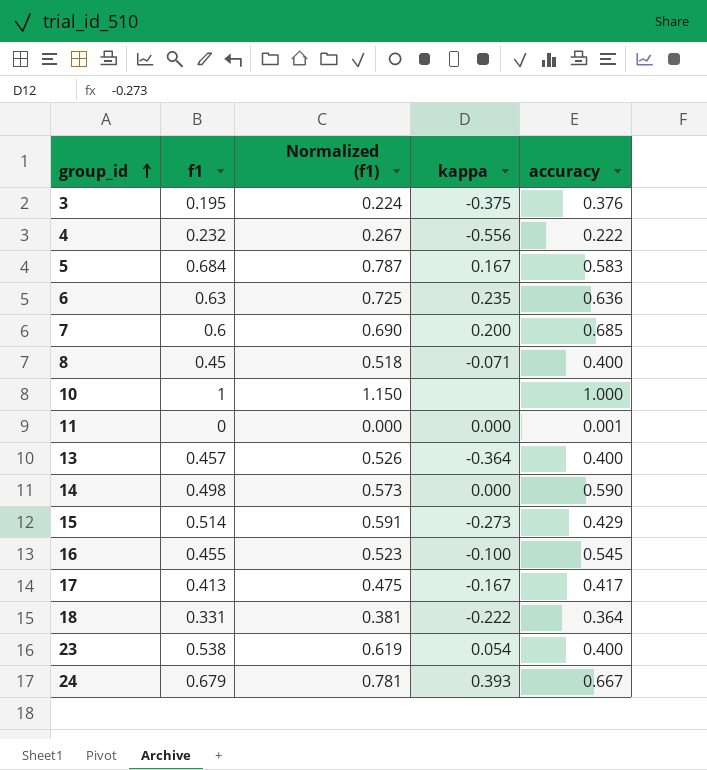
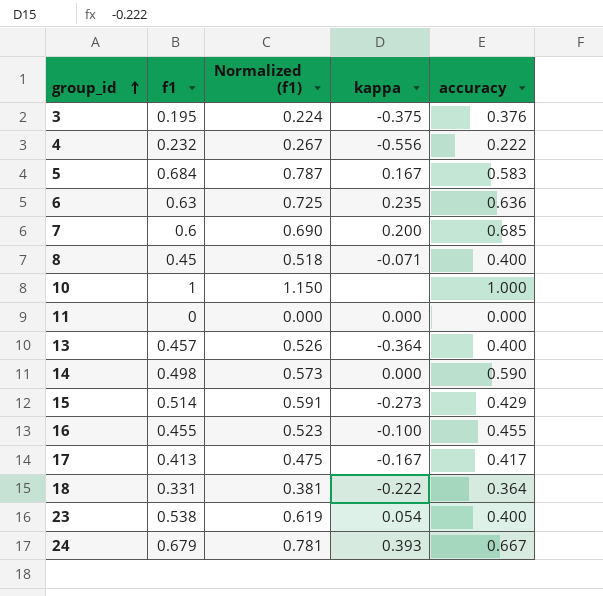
11 | accuracy: 0.001 -> 0.000
16 | accuracy: 0.545 -> 0.455

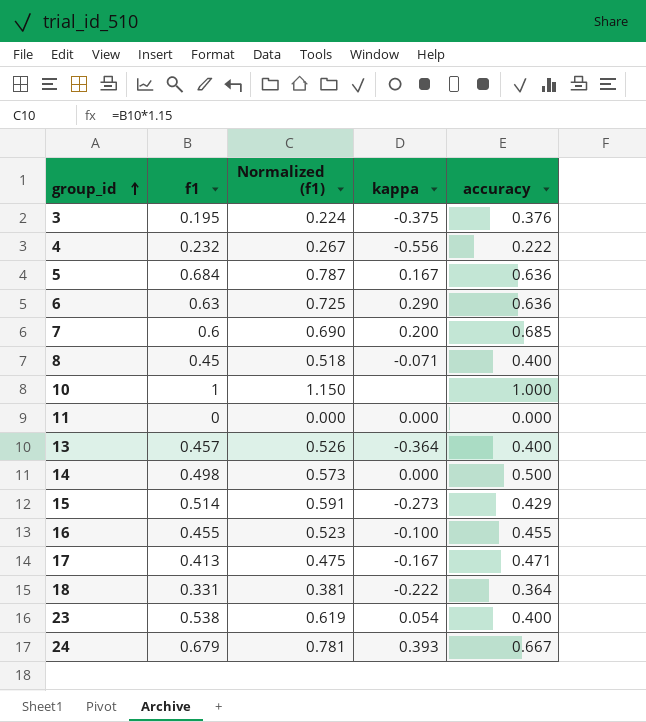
5 | accuracy: 0.583 -> 0.636
6 | kappa: 0.235 -> 0.290
14 | accuracy: 0.590 -> 0.500
17 | accuracy: 0.417 -> 0.471

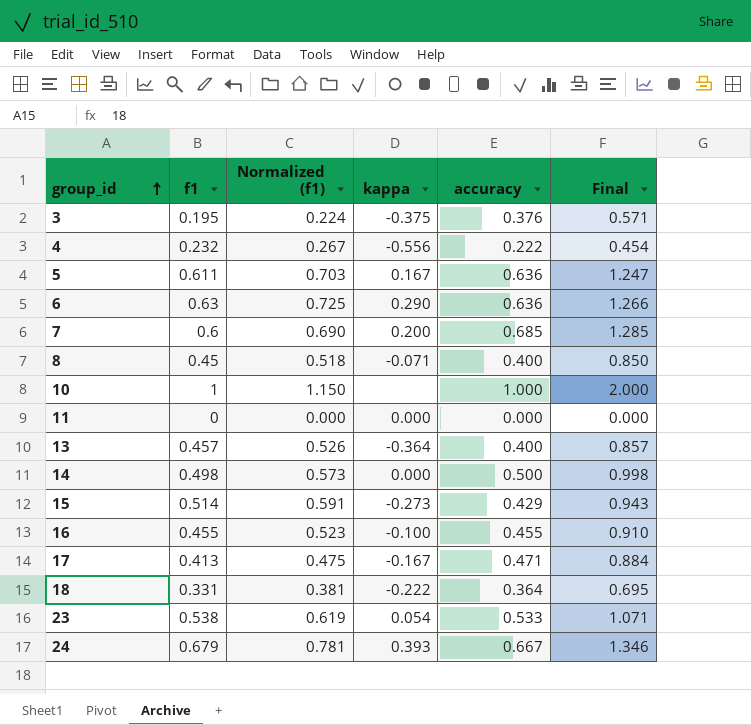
column Final | formula: none -> [f1] + [accuracy]
5 | f1: 0.684 -> 0.611
5 | Normalized (f1): 0.787 -> 0.703
23 | accuracy: 0.400 -> 0.533

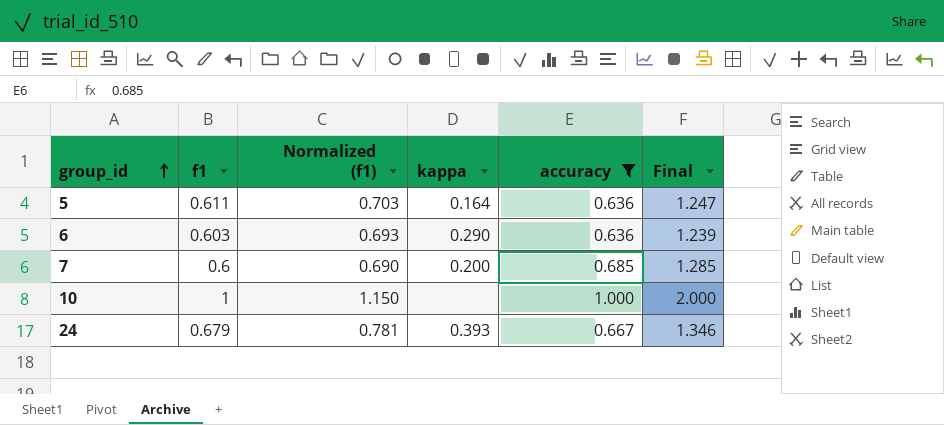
filter: none -> accuracy >= 0.636
5 | kappa: 0.167 -> 0.164
6 | f1: 0.63 -> 0.603
6 | Normalized (f1): 0.725 -> 0.693
6 | Final: 1.266 -> 1.239

